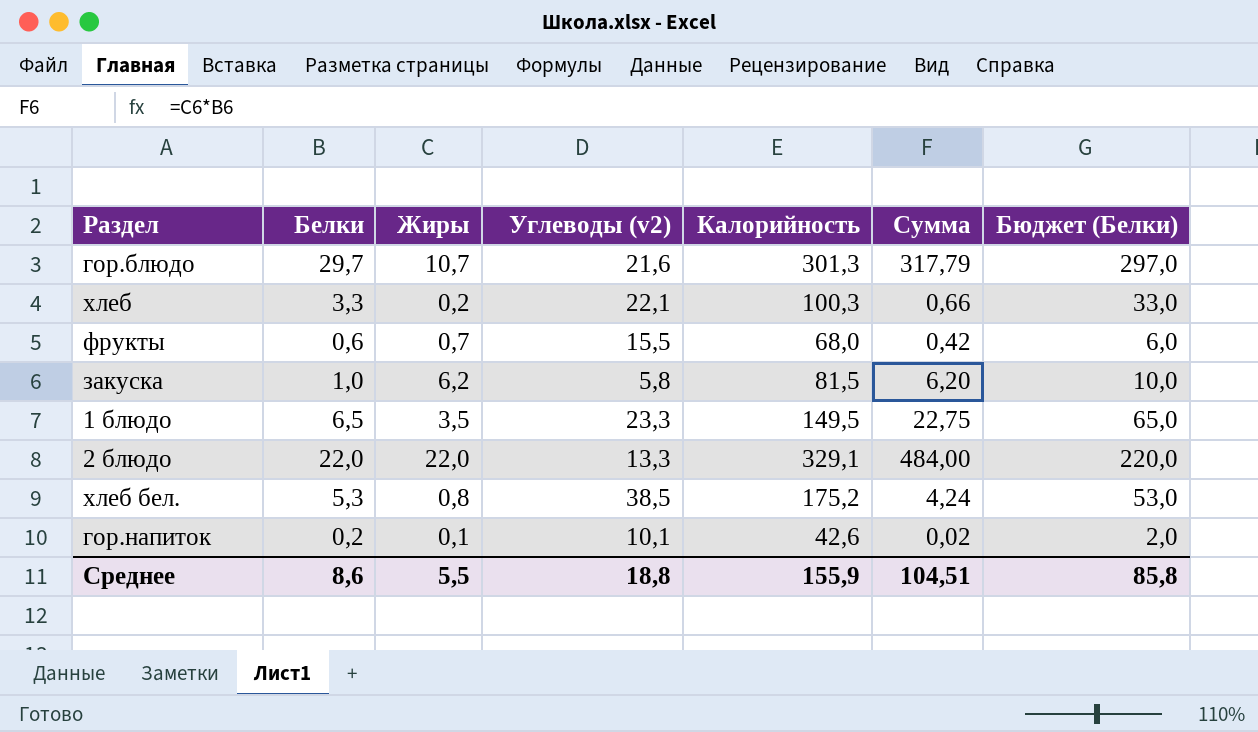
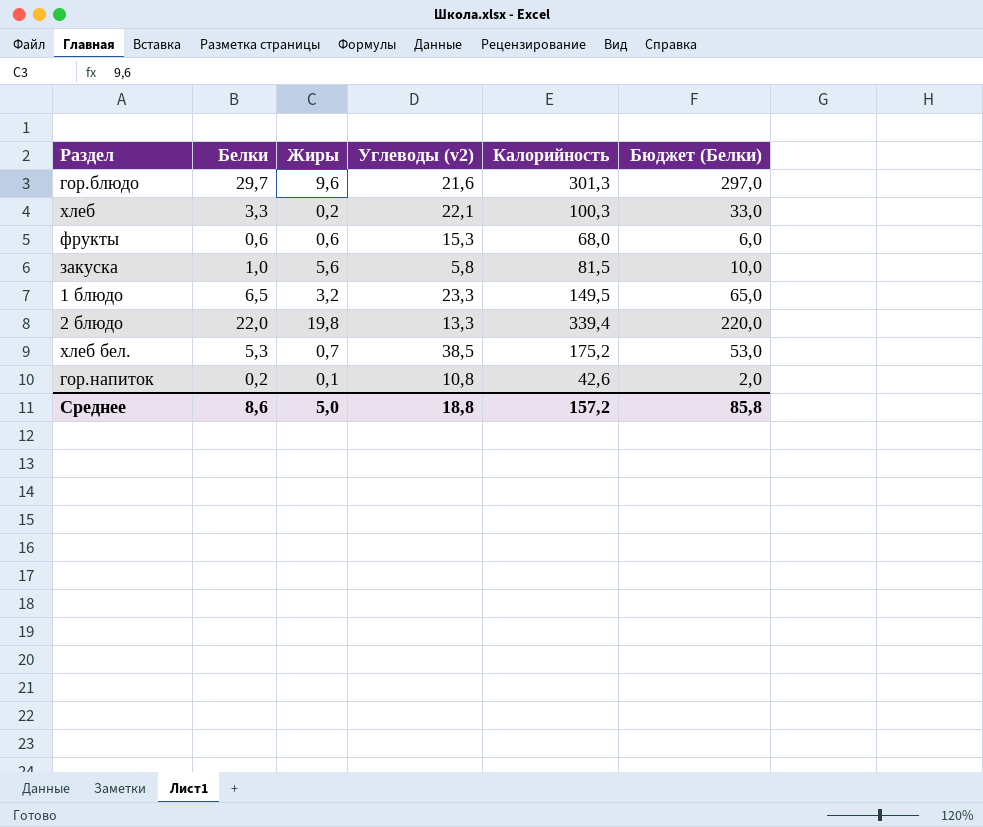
column Сумма | formula: [Белки] * [Жиры] -> none
гор.блюдо | Жиры: 10,7 -> 9,6
фрукты | Жиры: 0,7 -> 0,6
фрукты | Углеводы (v2): 15,5 -> 15,3
закуска | Жиры: 6,2 -> 5,6
1 блюдо | Жиры: 3,5 -> 3,2
2 блюдо | Жиры: 22,0 -> 19,8
2 блюдо | Калорийность: 329,1 -> 339,4
хлеб бел. | Жиры: 0,8 -> 0,7
гор.напиток | Углеводы (v2): 10,1 -> 10,8
Среднее | Жиры: 5,5 -> 5,0
Среднее | Калорийность: 155,9 -> 157,2

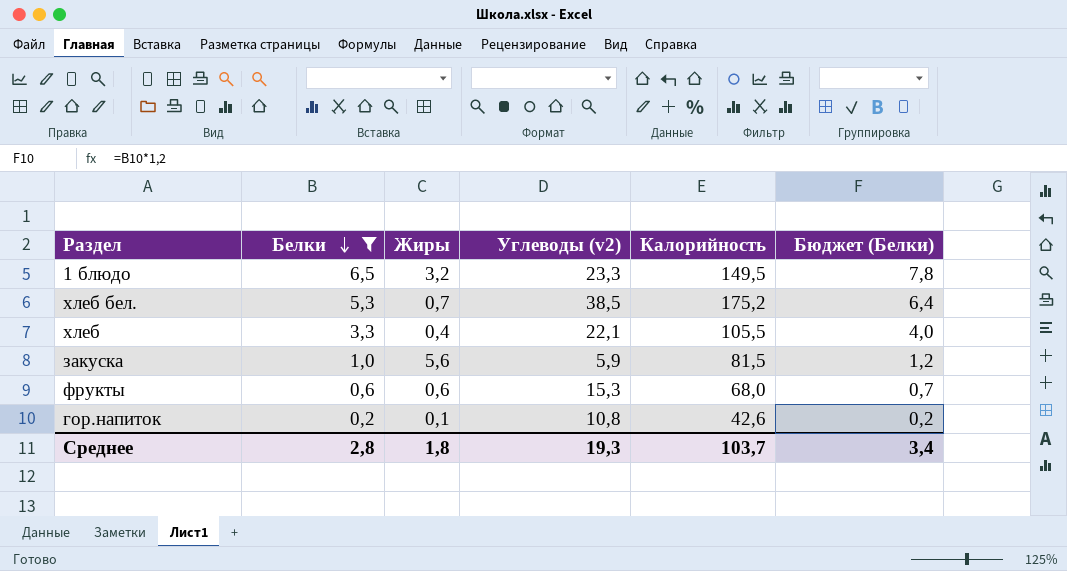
filter: none -> Белки <= 6,5
row order: none -> Белки descending
column Бюджет (Белки) | formula: [Белки] * 10 -> [Белки] * 1,2
хлеб | Жиры: 0,2 -> 0,4
хлеб | Калорийность: 100,3 -> 105,5
закуска | Углеводы (v2): 5,8 -> 5,9
Среднее | Белки: 8,6 -> 2,8
Среднее | Жиры: 5,0 -> 1,8
Среднее | Углеводы (v2): 18,8 -> 19,3
Среднее | Калорийность: 157,2 -> 103,7
Среднее | Бюджет (Белки): 85,8 -> 3,4

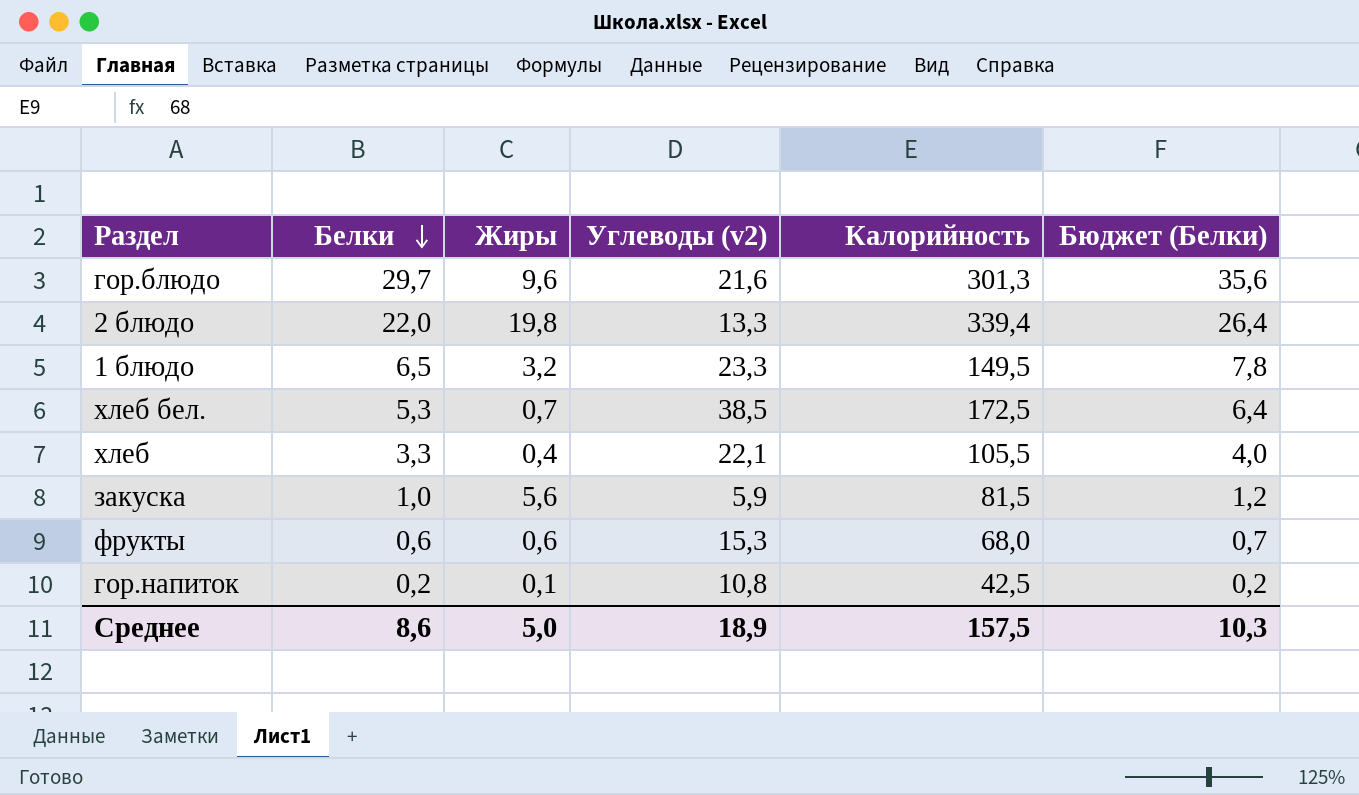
filter: Белки <= 6,5 -> none
хлеб бел. | Калорийность: 175,2 -> 172,5
гор.напиток | Калорийность: 42,6 -> 42,5
Среднее | Белки: 2,8 -> 8,6
Среднее | Жиры: 1,8 -> 5,0
Среднее | Углеводы (v2): 19,3 -> 18,9
Среднее | Калорийность: 103,7 -> 157,5
Среднее | Бюджет (Белки): 3,4 -> 10,3

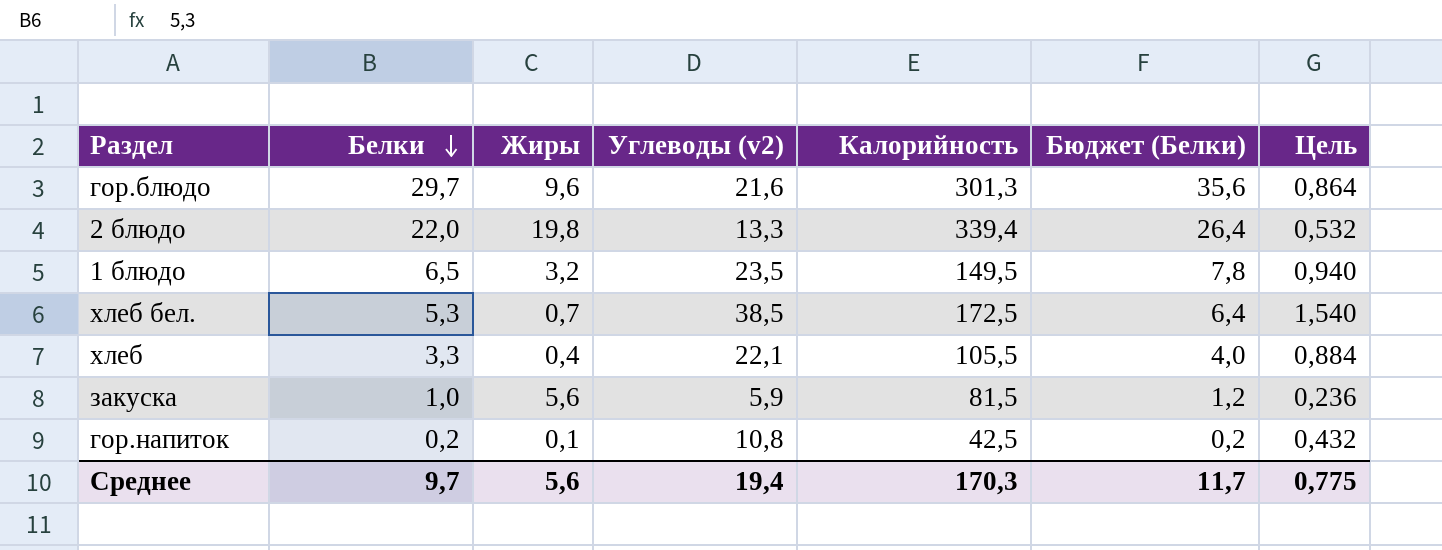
column Цель | formula: none -> [Углеводы (v2)] * 0,04
row фрукты: 0,6 | 0,6 | 15,3 | 68,0 | 0,7 -> none
1 блюдо | Углеводы (v2): 23,3 -> 23,5
Среднее | Белки: 8,6 -> 9,7
Среднее | Жиры: 5,0 -> 5,6
Среднее | Углеводы (v2): 18,9 -> 19,4
Среднее | Калорийность: 157,5 -> 170,3
Среднее | Бюджет (Белки): 10,3 -> 11,7

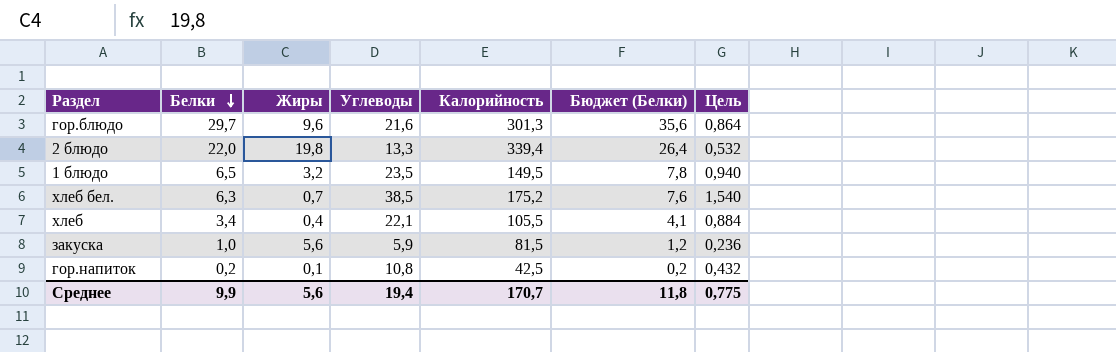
column name: Углеводы (v2) -> Углеводы
хлеб бел. | Белки: 5,3 -> 6,3
хлеб бел. | Калорийность: 172,5 -> 175,2
хлеб бел. | Бюджет (Белки): 6,4 -> 7,6
хлеб | Белки: 3,3 -> 3,4
хлеб | Бюджет (Белки): 4,0 -> 4,1
Среднее | Белки: 9,7 -> 9,9
Среднее | Калорийность: 170,3 -> 170,7
Среднее | Бюджет (Белки): 11,7 -> 11,8

